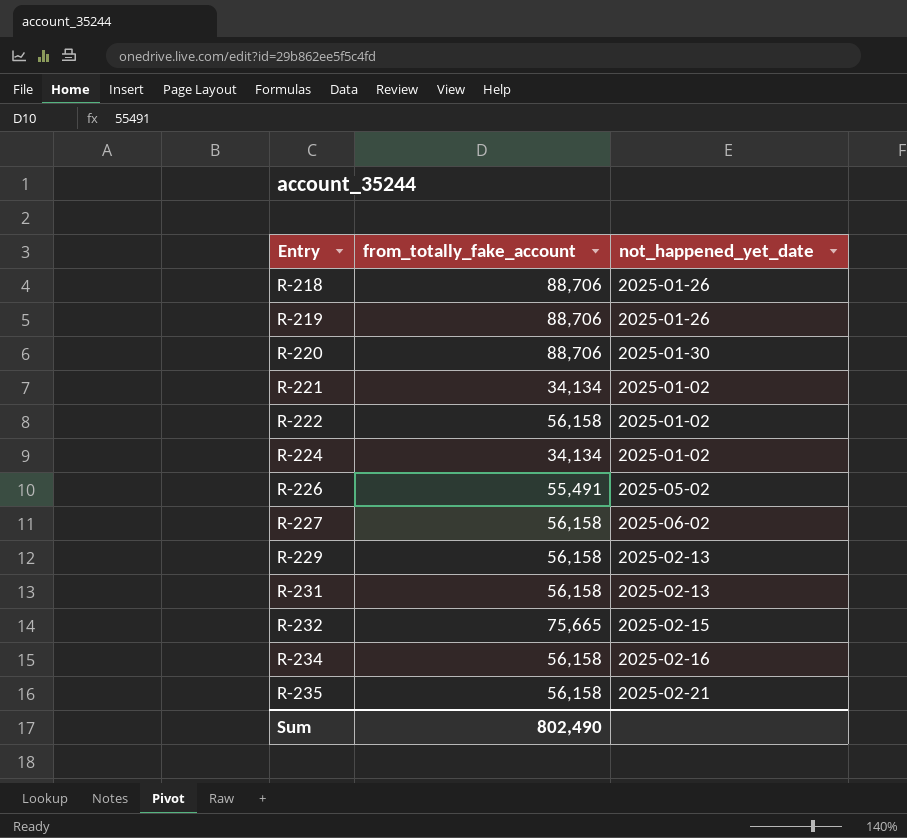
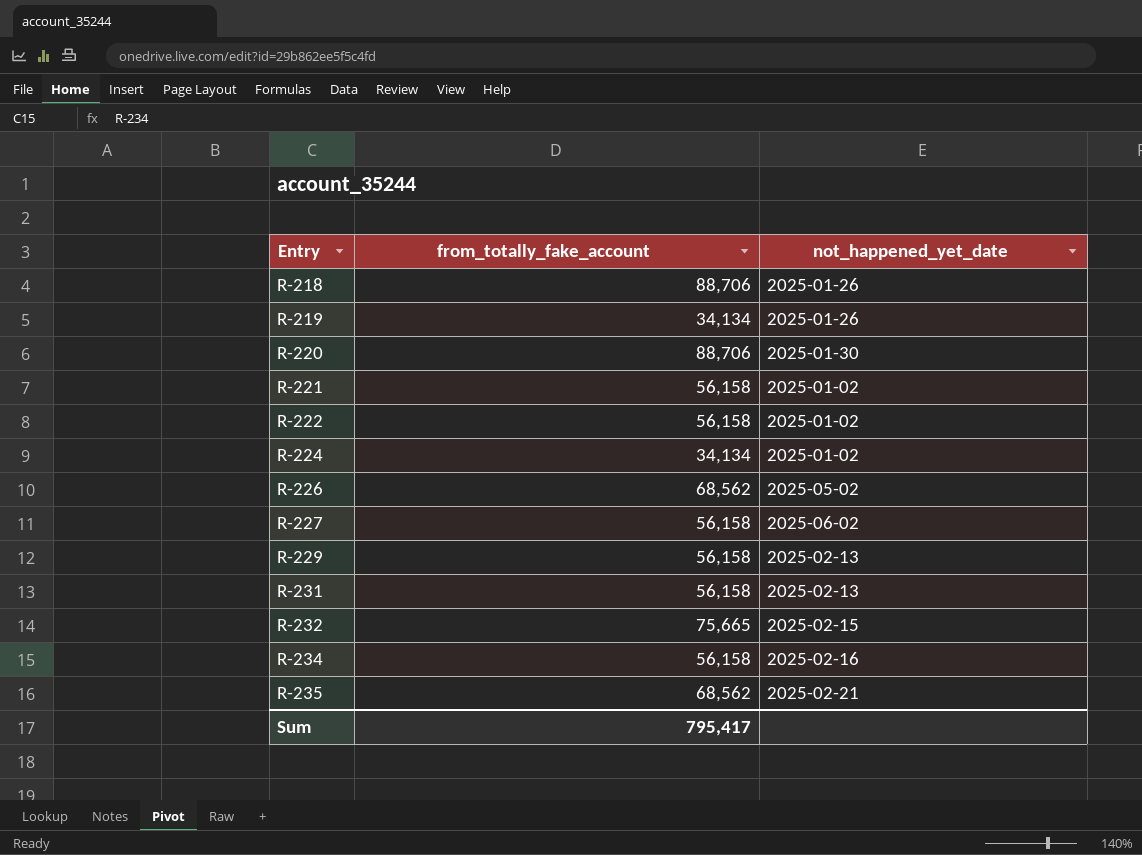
R-219 | from_totally_fake_account: 88,706 -> 34,134
R-221 | from_totally_fake_account: 34,134 -> 56,158
R-226 | from_totally_fake_account: 55,491 -> 68,562
R-235 | from_totally_fake_account: 56,158 -> 68,562
Sum | from_totally_fake_account: 802,490 -> 795,417

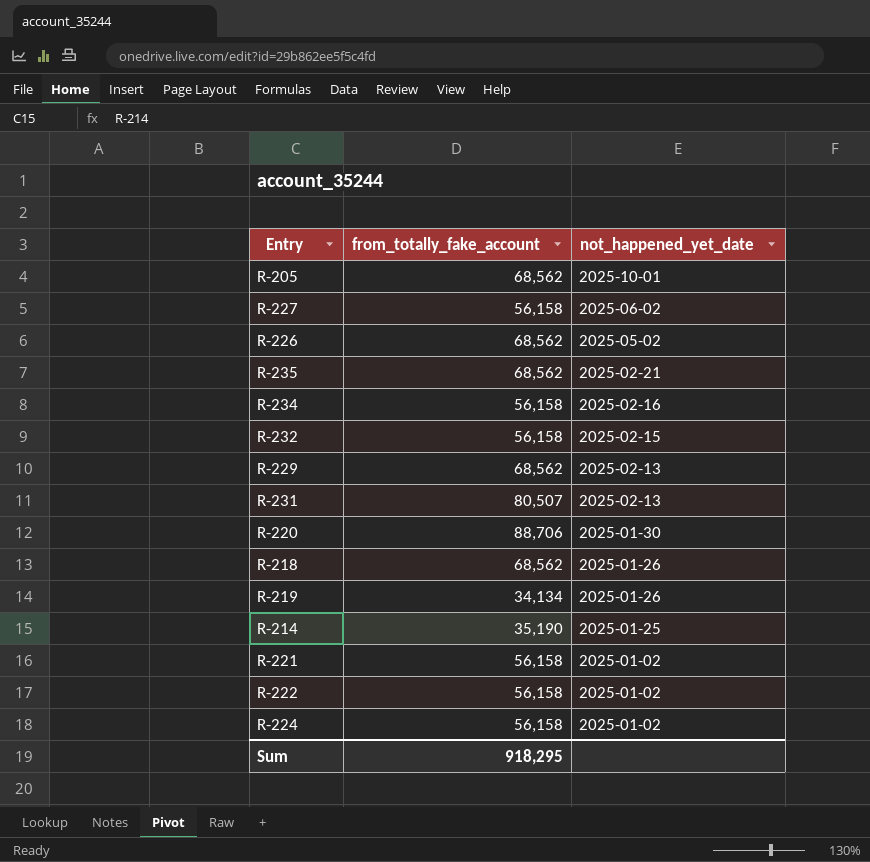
row order: Entry ascending -> not_happened_yet_date descending
row R-205: none -> 68,562 | 2025-10-01
R-232 | from_totally_fake_account: 75,665 -> 56,158
R-229 | from_totally_fake_account: 56,158 -> 68,562
R-231 | from_totally_fake_account: 56,158 -> 80,507
R-218 | from_totally_fake_account: 88,706 -> 68,562
row R-214: none -> 35,190 | 2025-01-25
R-224 | from_totally_fake_account: 34,134 -> 56,158
Sum | from_totally_fake_account: 795,417 -> 918,295

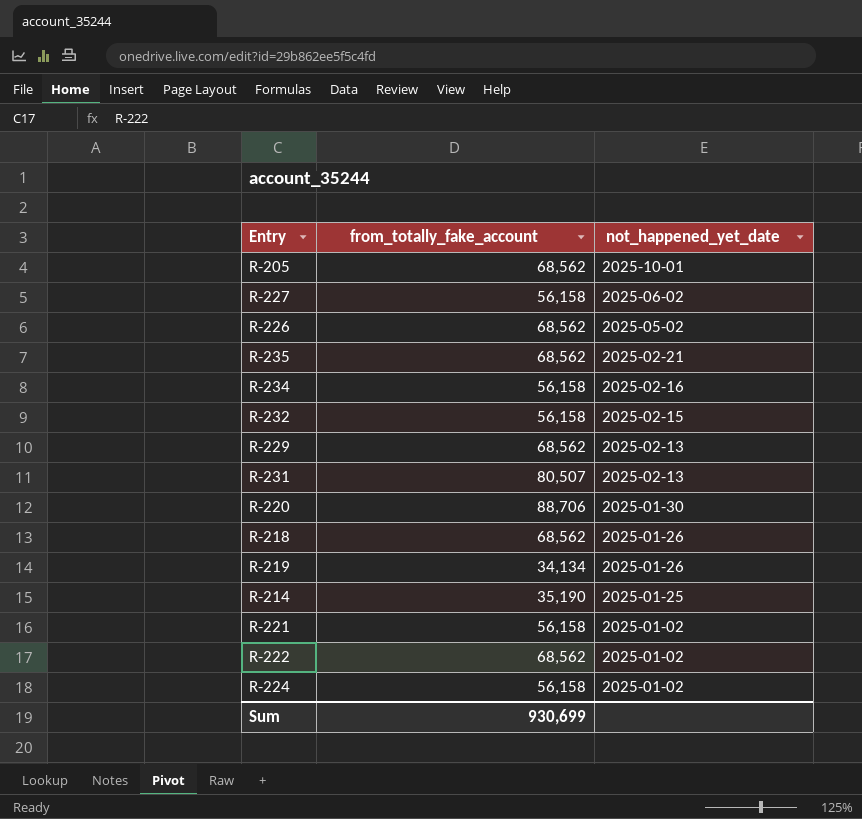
R-222 | from_totally_fake_account: 56,158 -> 68,562
Sum | from_totally_fake_account: 918,295 -> 930,699

